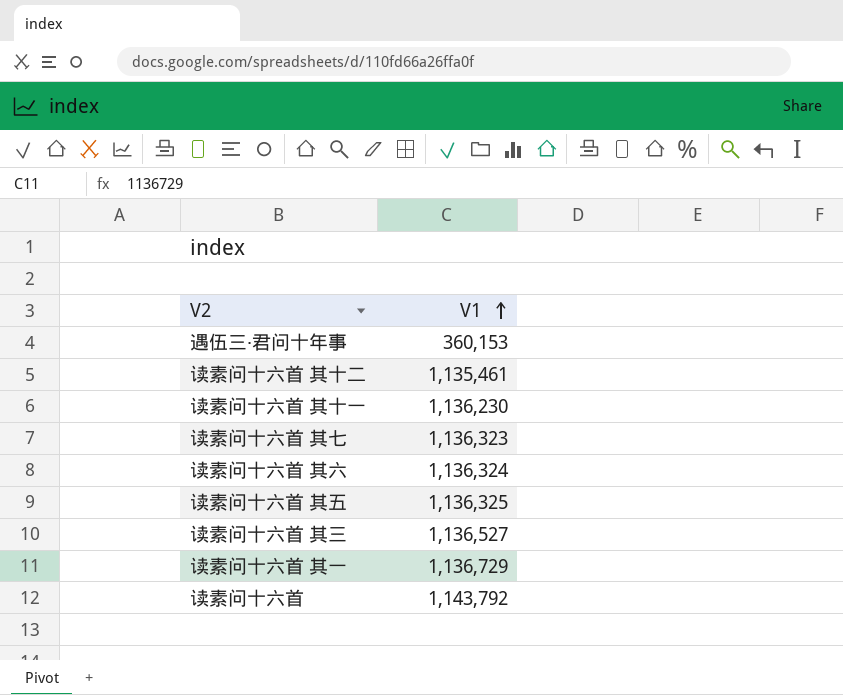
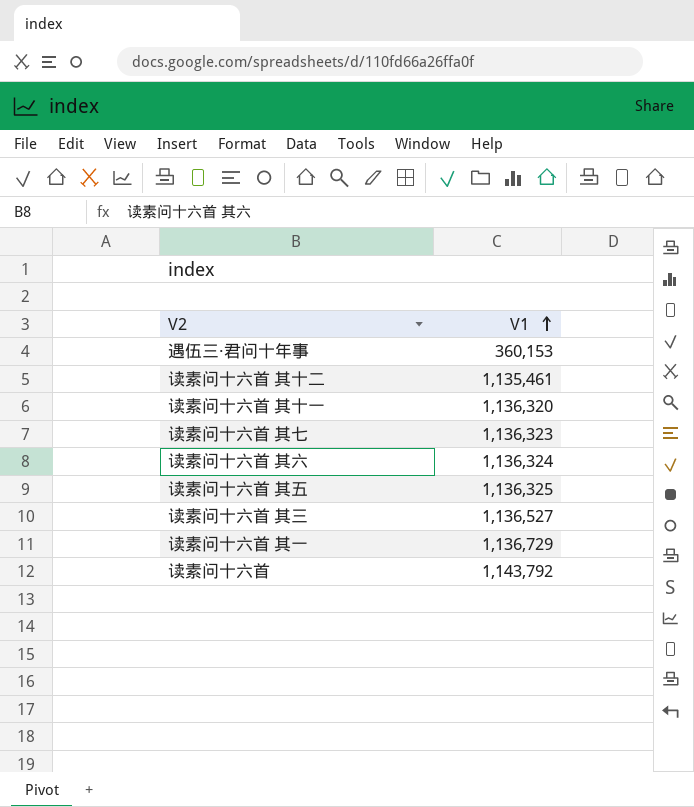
读素问十六首 其十一 | V1: 1,136,230 -> 1,136,320

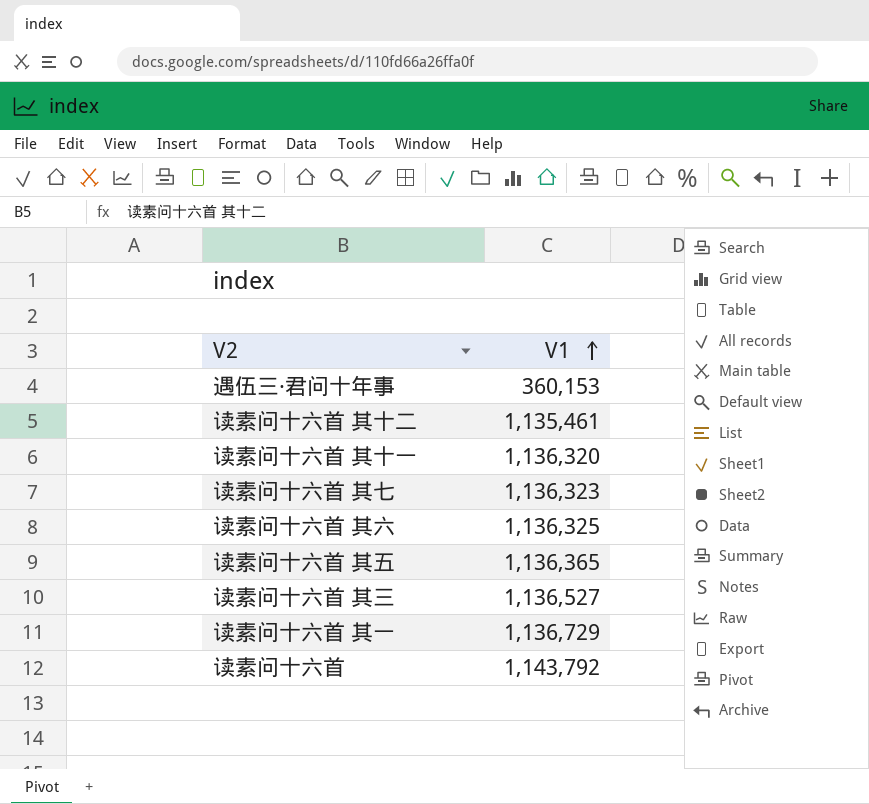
读素问十六首 其六 | V1: 1,136,324 -> 1,136,325
读素问十六首 其五 | V1: 1,136,325 -> 1,136,365

